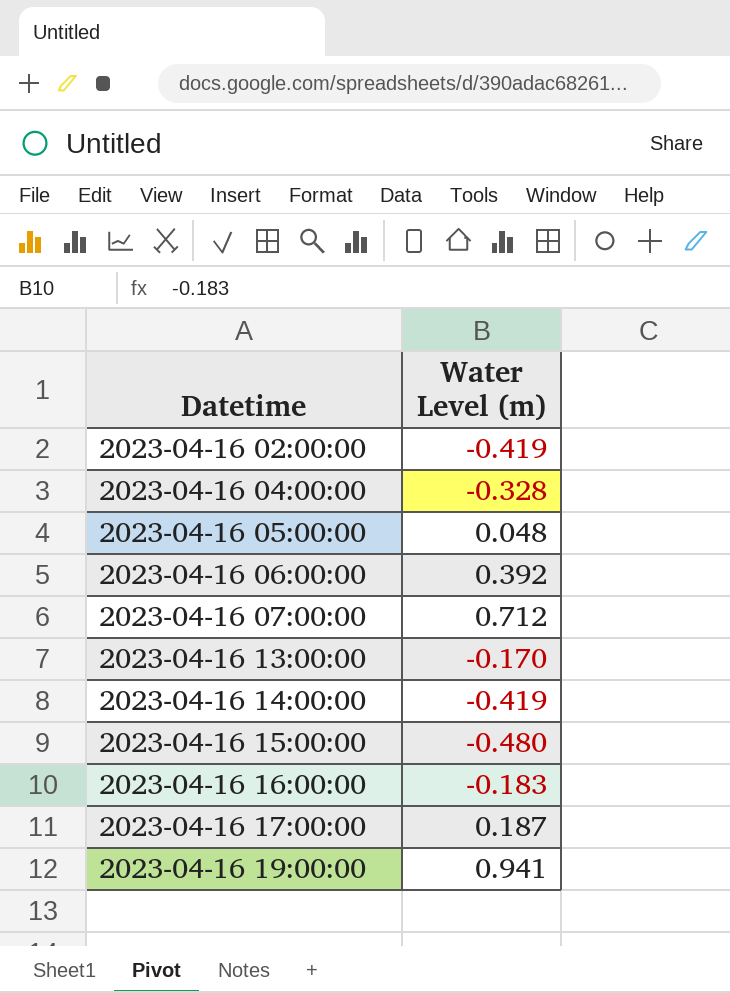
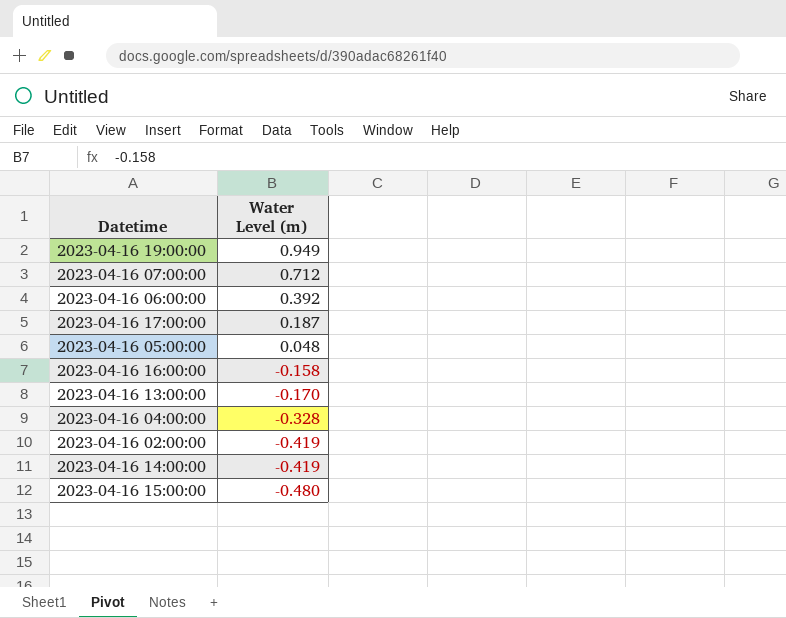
row order: Datetime ascending -> Water Level (m) descending
2023-04-16 19:00:00 | Water Level (m): 0.941 -> 0.949
2023-04-16 16:00:00 | Water Level (m): -0.183 -> -0.158

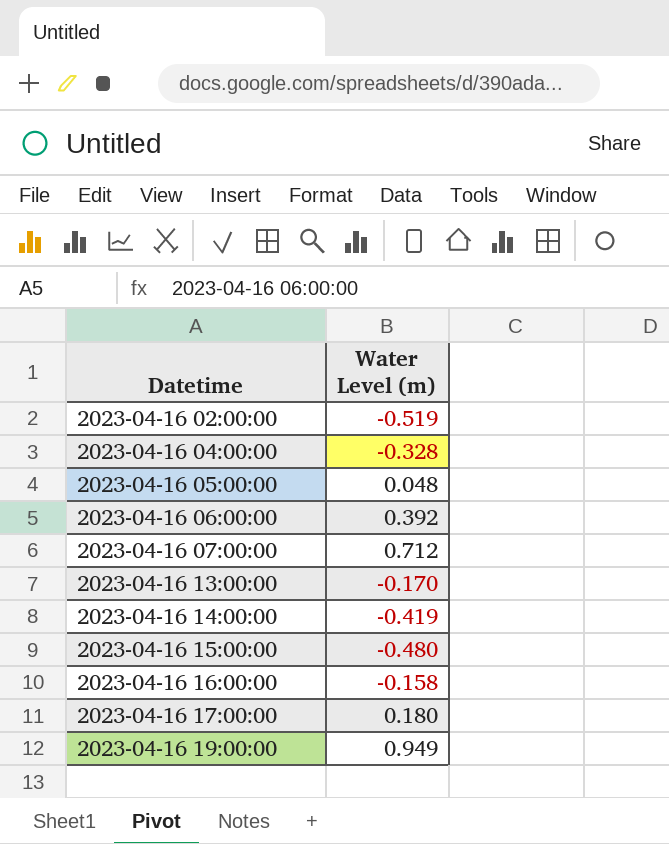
row order: Water Level (m) descending -> Datetime ascending
2023-04-16 02:00:00 | Water Level (m): -0.419 -> -0.519
2023-04-16 17:00:00 | Water Level (m): 0.187 -> 0.180

